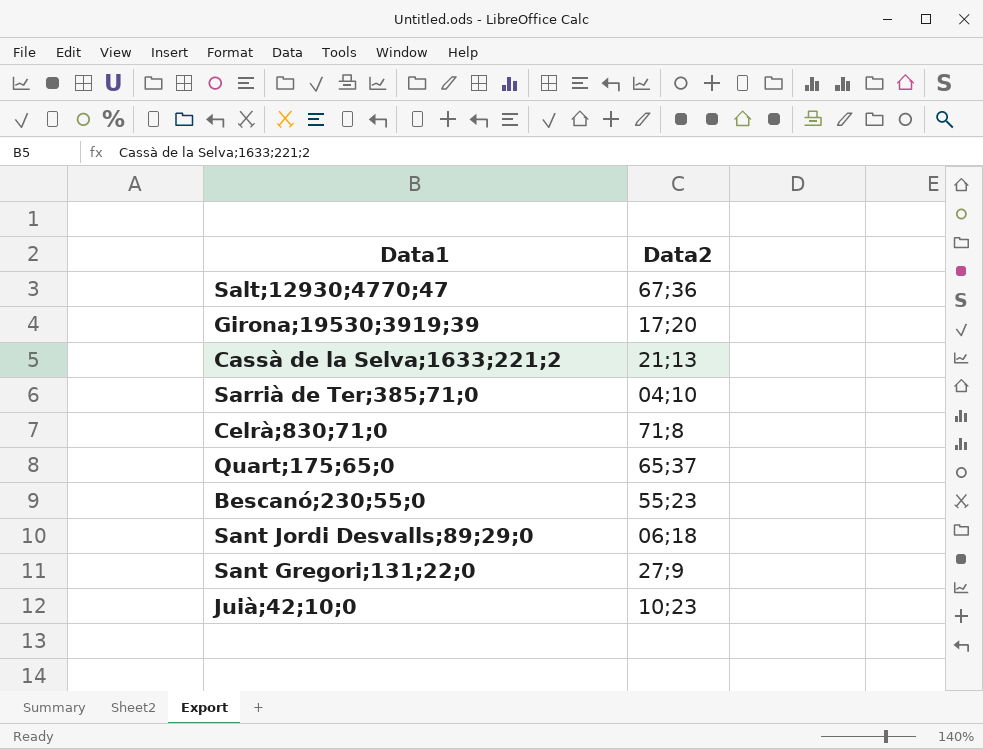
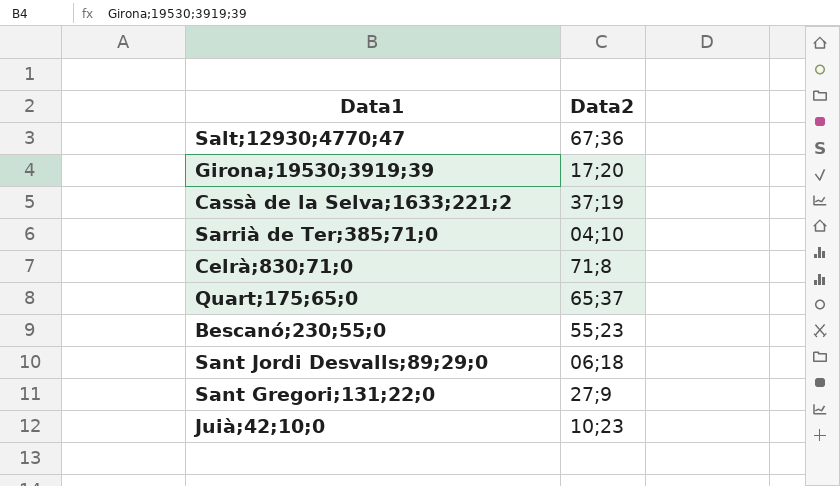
Cassà de la Selva;1633;221;2 | Data2: 21;13 -> 37;19

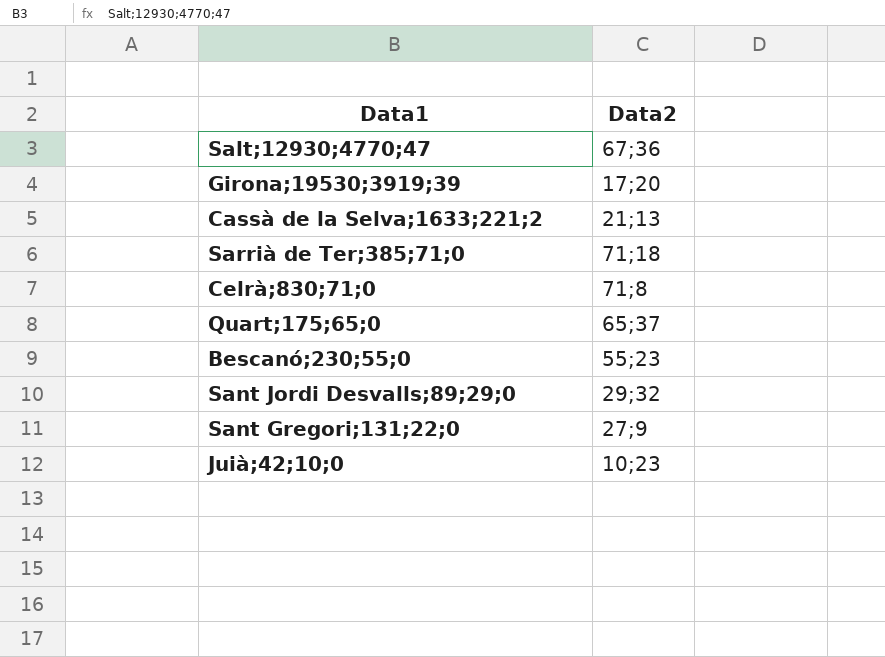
Cassà de la Selva;1633;221;2 | Data2: 37;19 -> 21;13
Sarrià de Ter;385;71;0 | Data2: 04;10 -> 71;18
Sant Jordi Desvalls;89;29;0 | Data2: 06;18 -> 29;32

